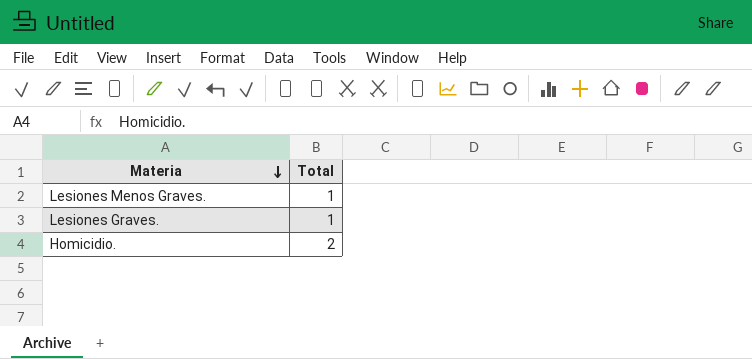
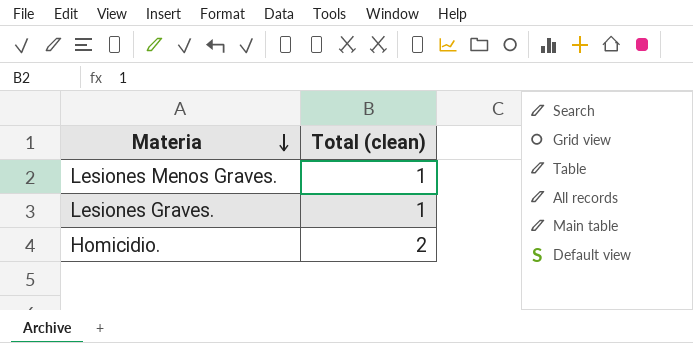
column name: Total -> Total (clean)

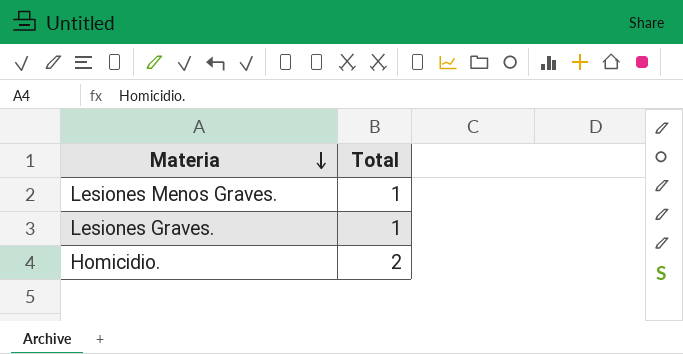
column name: Total (clean) -> Total

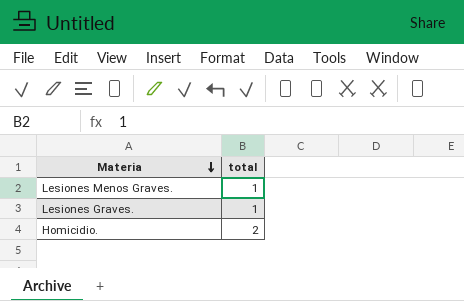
column name: Total -> total

